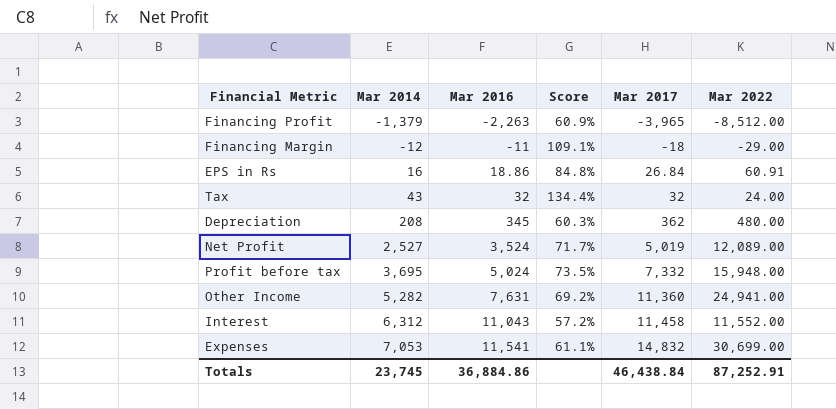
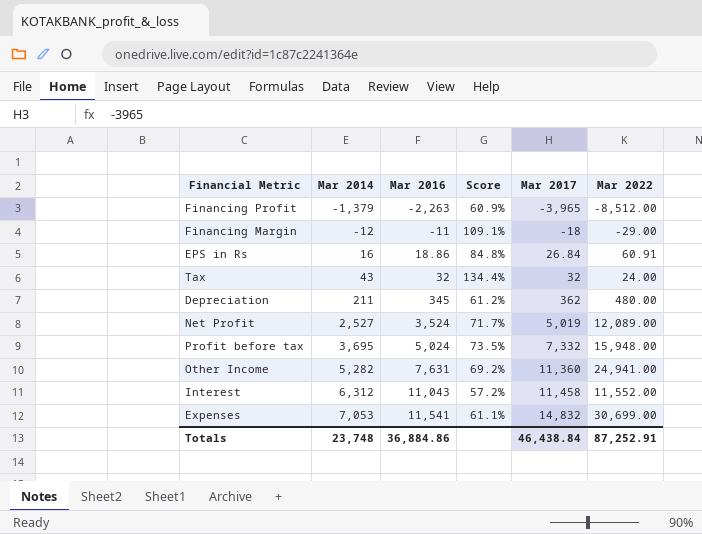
Depreciation | Mar 2014: 208 -> 211
Depreciation | Score: 60.3% -> 61.2%
Totals | Mar 2014: 23,745 -> 23,748

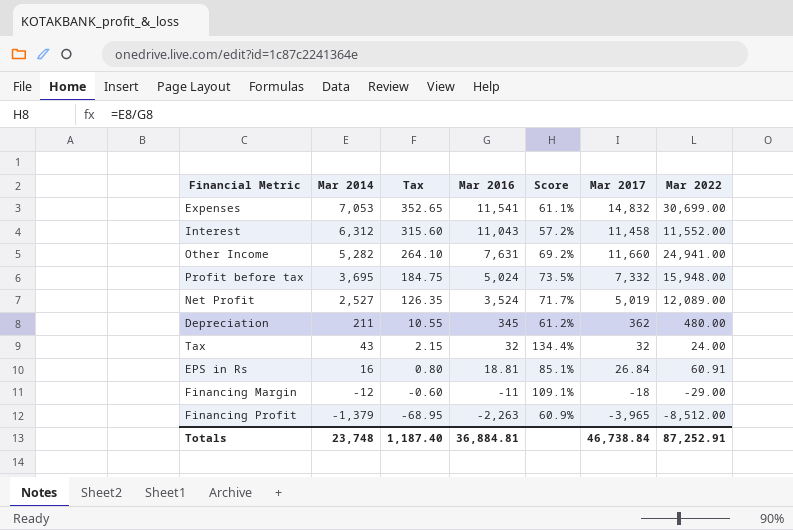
row order: Mar 2014 ascending -> Mar 2014 descending
column Tax | formula: none -> [Mar 2014] * 0.05
Other Income | Mar 2017: 11,360 -> 11,660
EPS in Rs | Mar 2016: 18.86 -> 18.81
EPS in Rs | Score: 84.8% -> 85.1%
Totals | Mar 2016: 36,884.86 -> 36,884.81
Totals | Mar 2017: 46,438.84 -> 46,738.84

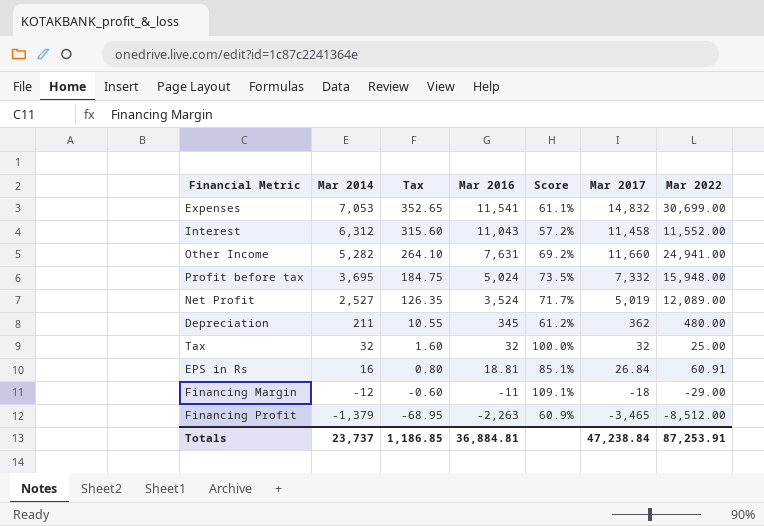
Tax | Mar 2014: 43 -> 32
Tax | Tax: 2.15 -> 1.60
Tax | Score: 134.4% -> 100.0%
Tax | Mar 2022: 24.00 -> 25.00
Financing Profit | Mar 2017: -3,965 -> -3,465
Totals | Mar 2014: 23,748 -> 23,737
Totals | Tax: 1,187.40 -> 1,186.85
Totals | Mar 2017: 46,738.84 -> 47,238.84
Totals | Mar 2022: 87,252.91 -> 87,253.91

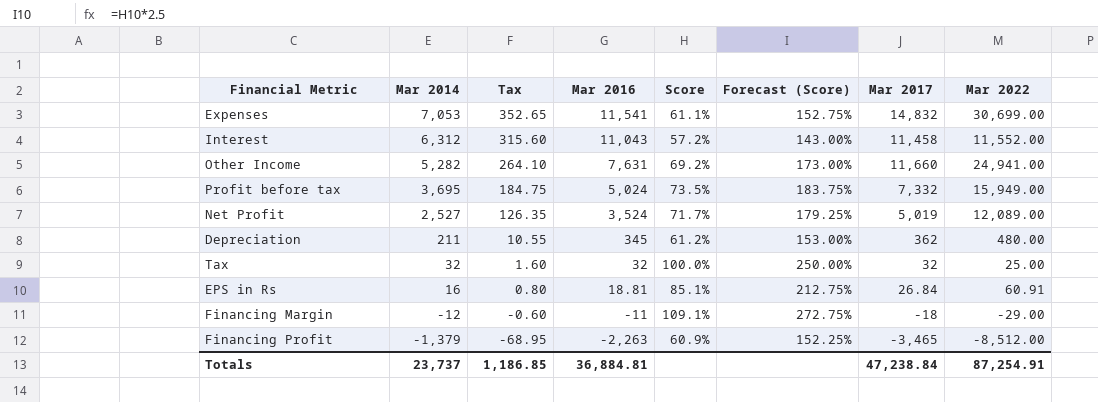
column Forecast (Score) | formula: none -> [Score] * 2.5
Profit before tax | Mar 2022: 15,948.00 -> 15,949.00
Totals | Mar 2022: 87,253.91 -> 87,254.91

